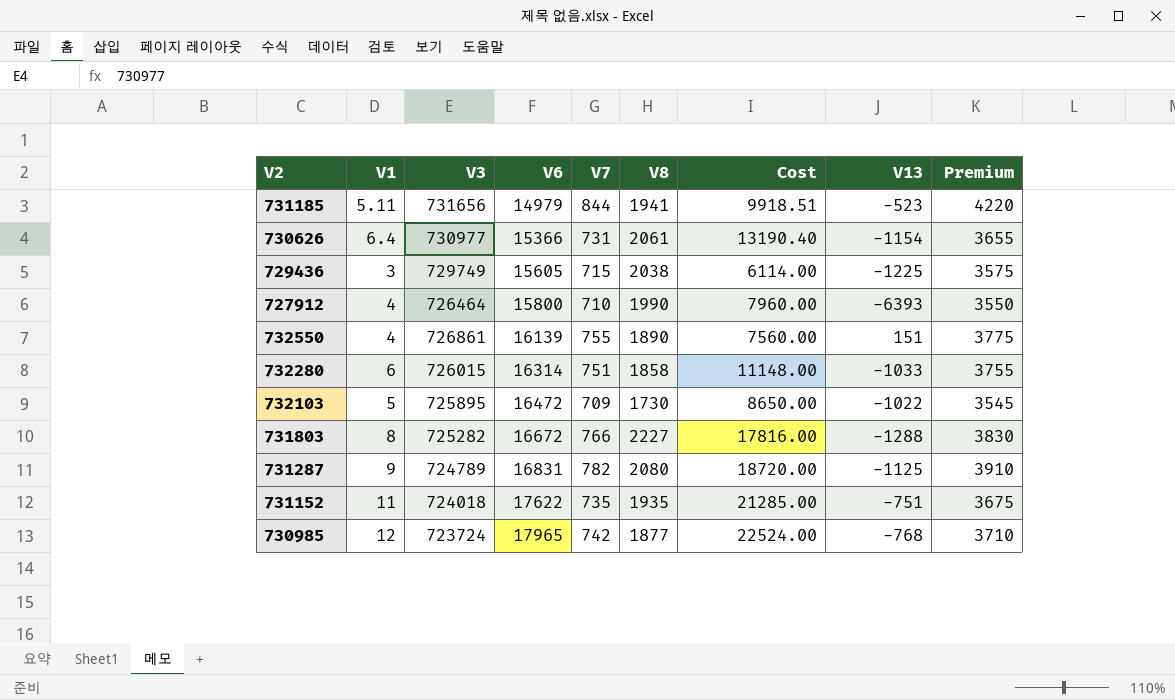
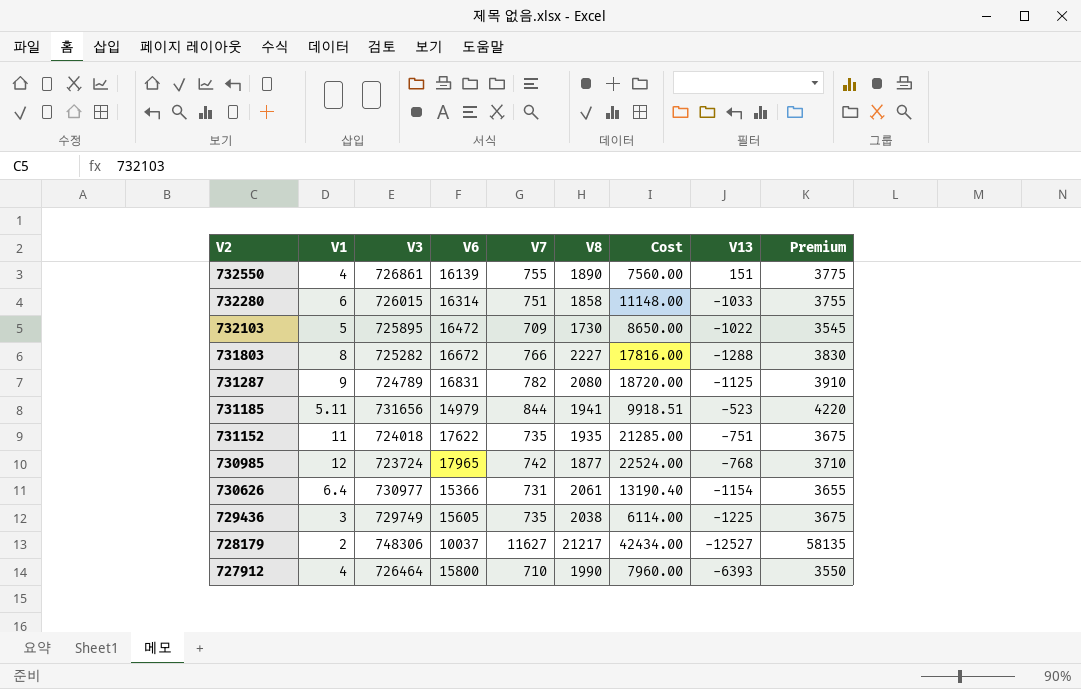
row order: V6 ascending -> V2 descending
729436 | V7: 715 -> 735
729436 | Premium: 3575 -> 3675
row 728179: none -> 2 | 748306 | 10037 | 11627 | 21217 | 42434.00 | -12527 | 58135

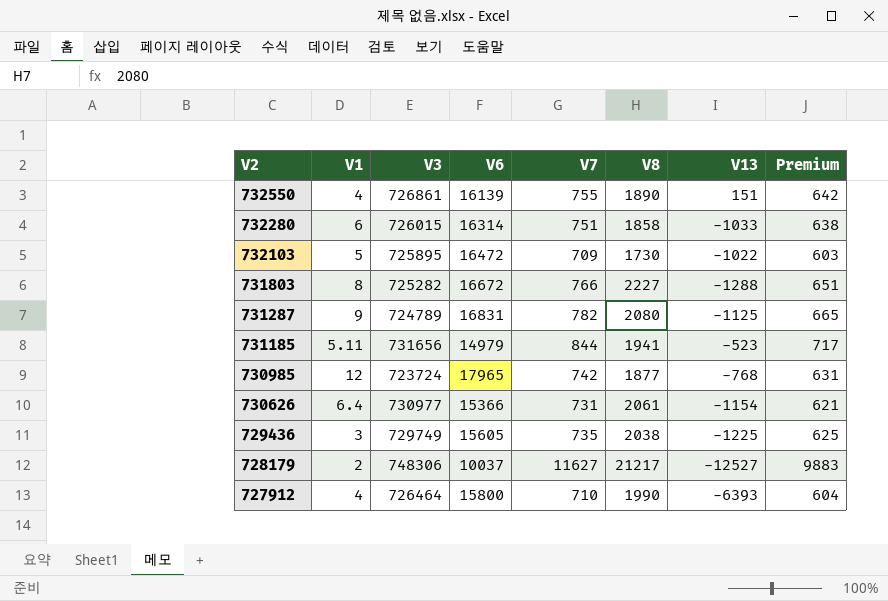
column Cost | formula: [V1] * [V8] -> none
column Premium | formula: [V7] * 5 -> [V7] * 0.85
row 731152: 11 | 724018 | 17622 | 735 | 1935 | 21285.00 | -751 | 3675 -> none

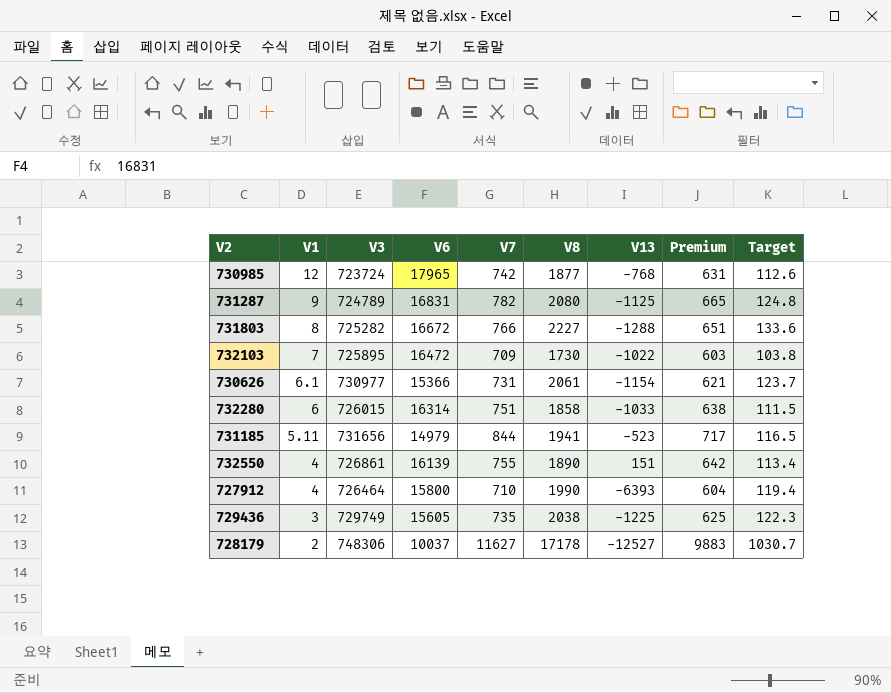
row order: V2 descending -> V1 descending
column Target | formula: none -> [V8] * 0.06
732103 | V1: 5 -> 7
730626 | V1: 6.4 -> 6.1
728179 | V8: 21217 -> 17178

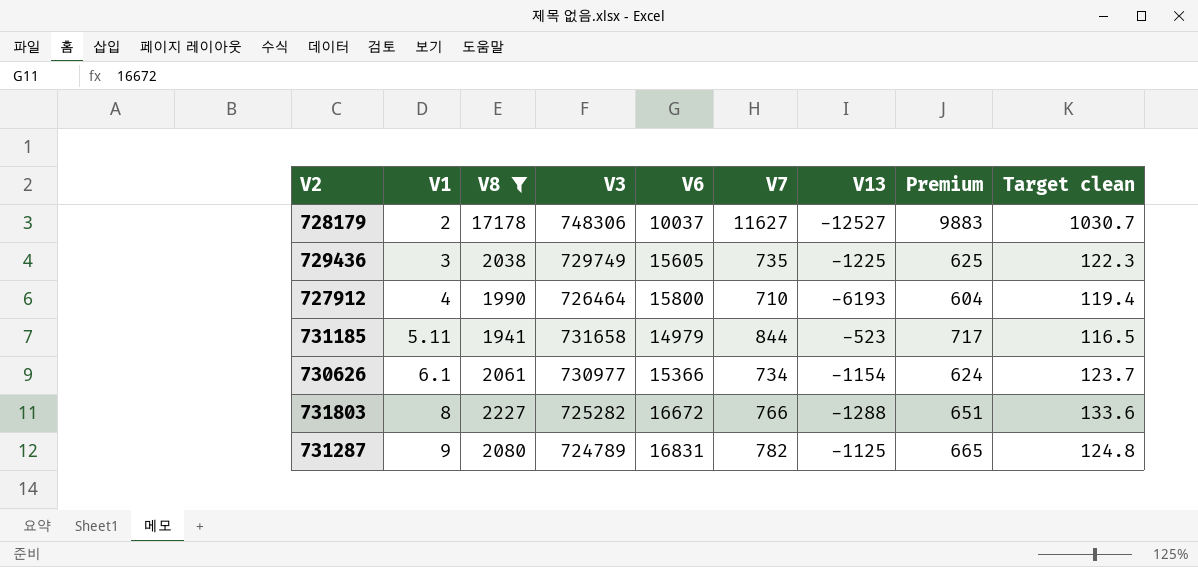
filter: none -> V8 >= 1941
row order: V1 descending -> V1 ascending
column V8 | position: 6 -> 3
column name: Target -> Target clean
727912 | V13: -6393 -> -6193
731185 | V3: 731656 -> 731658
730626 | V7: 731 -> 734
730626 | Premium: 621 -> 624

